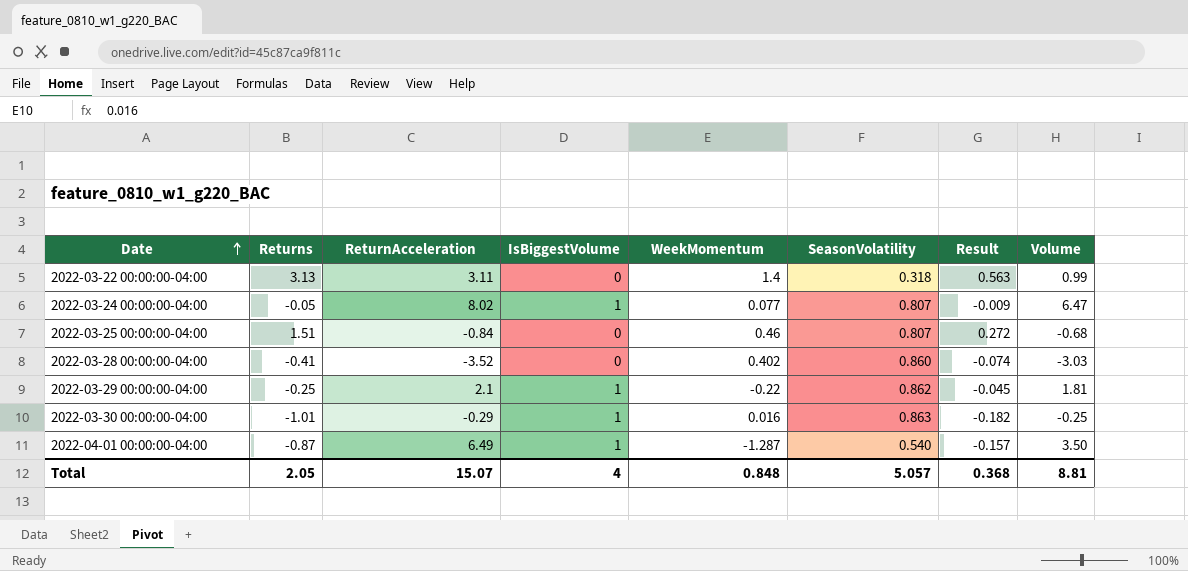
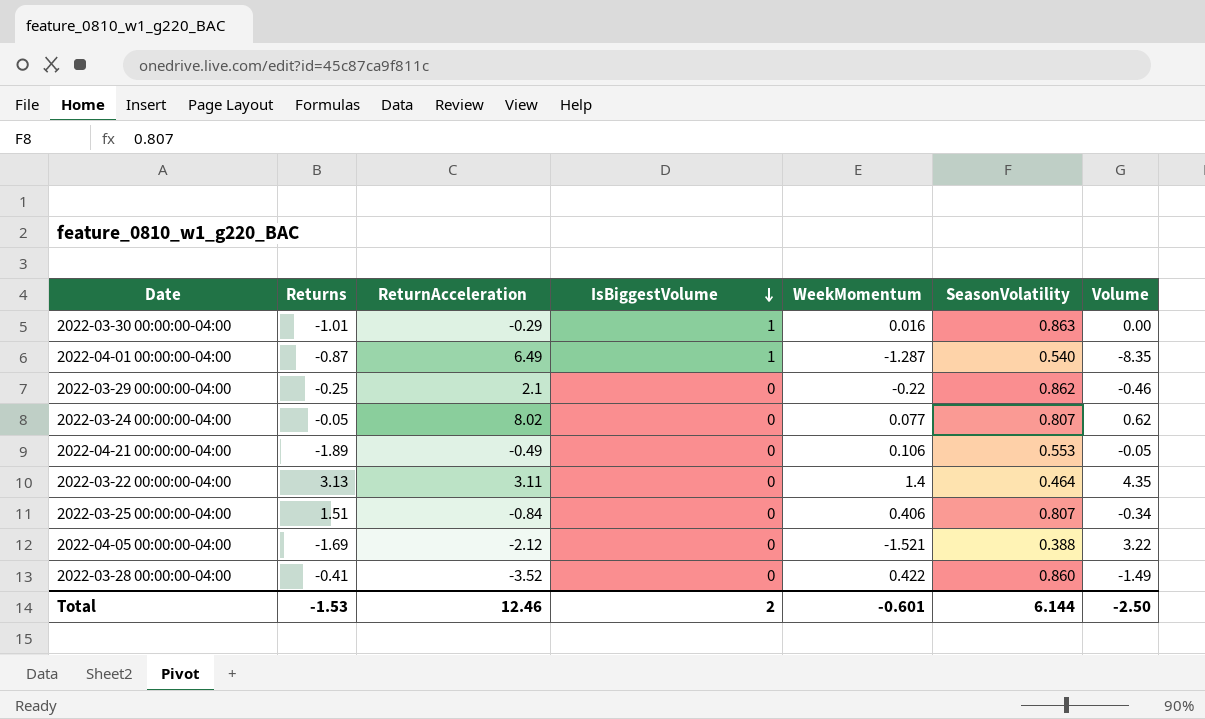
row order: Date ascending -> IsBiggestVolume descending
column Result | formula: [Returns] * 0.18 -> none
column Volume | formula: [ReturnAcceleration] * [SeasonVolatility] -> [ReturnAcceleration] * [WeekMomentum]
2022-03-29 00:00:00-04:00 | IsBiggestVolume: 1 -> 0
2022-03-24 00:00:00-04:00 | IsBiggestVolume: 1 -> 0
row 2022-04-21 00:00:00-04:00: none -> -1.89 | -0.49 | 0 | 0.106 | 0.553 | -0.05
2022-03-22 00:00:00-04:00 | SeasonVolatility: 0.318 -> 0.464
2022-03-25 00:00:00-04:00 | WeekMomentum: 0.46 -> 0.406
row 2022-04-05 00:00:00-04:00: none -> -1.69 | -2.12 | 0 | -1.521 | 0.388 | 3.22
2022-03-28 00:00:00-04:00 | WeekMomentum: 0.402 -> 0.422
Total | Returns: 2.05 -> -1.53
Total | ReturnAcceleration: 15.07 -> 12.46
Total | IsBiggestVolume: 4 -> 2
Total | WeekMomentum: 0.848 -> -0.601
Total | SeasonVolatility: 5.057 -> 6.144
Total | Volume: 8.81 -> -2.50

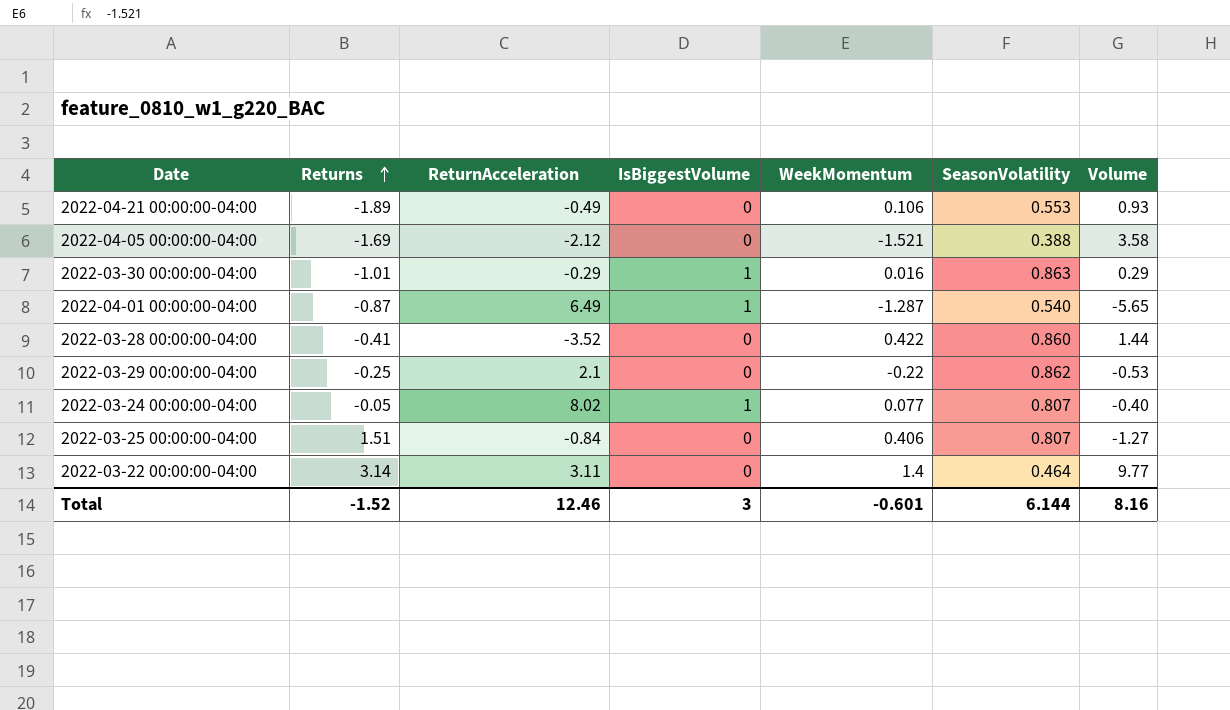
row order: IsBiggestVolume descending -> Returns ascending
column Volume | formula: [ReturnAcceleration] * [WeekMomentum] -> [Returns] * [ReturnAcceleration]
2022-03-24 00:00:00-04:00 | IsBiggestVolume: 0 -> 1
2022-03-22 00:00:00-04:00 | Returns: 3.13 -> 3.14
Total | Returns: -1.53 -> -1.52
Total | IsBiggestVolume: 2 -> 3
Total | Volume: -2.50 -> 8.16

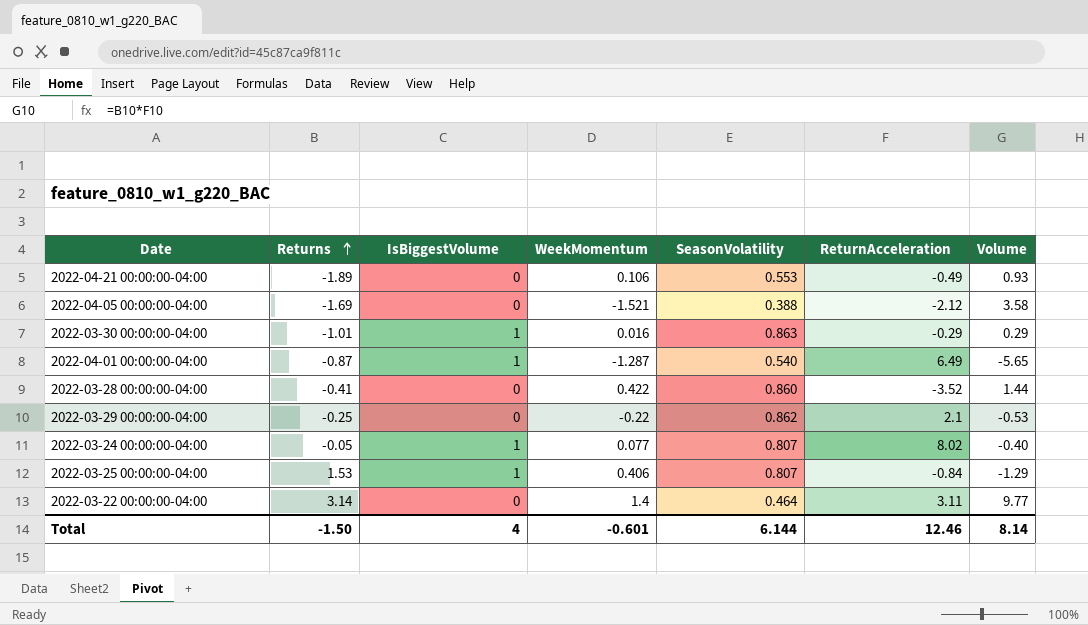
column ReturnAcceleration | position: 3 -> 6
2022-03-25 00:00:00-04:00 | Returns: 1.51 -> 1.53
2022-03-25 00:00:00-04:00 | IsBiggestVolume: 0 -> 1
2022-03-25 00:00:00-04:00 | Volume: -1.27 -> -1.29
Total | Returns: -1.52 -> -1.50
Total | IsBiggestVolume: 3 -> 4
Total | Volume: 8.16 -> 8.14

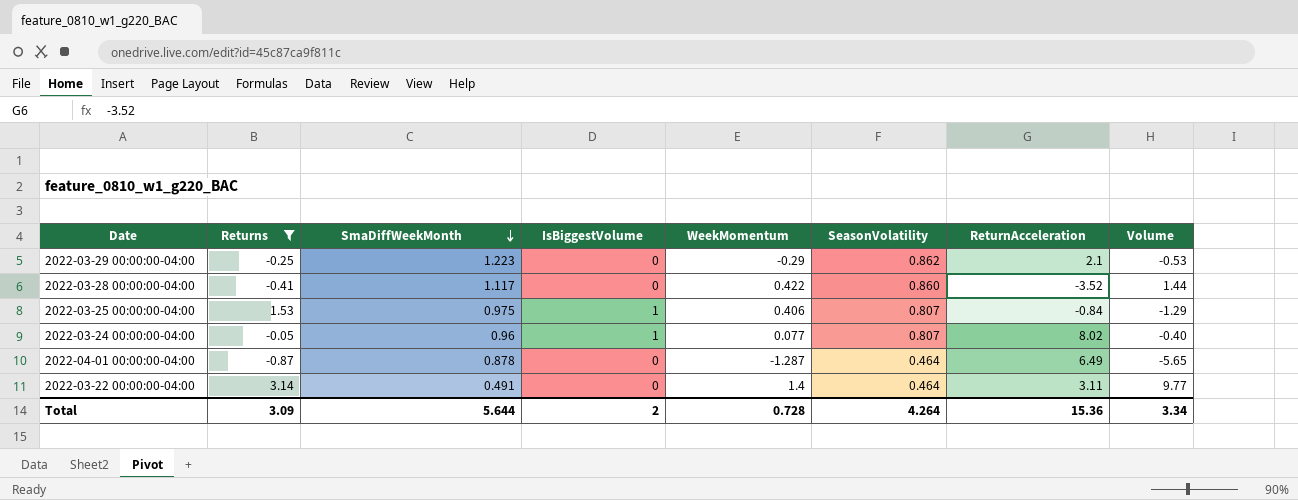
filter: none -> Returns >= -0.87
row order: Returns ascending -> SmaDiffWeekMonth descending
column SmaDiffWeekMonth | position: none -> 3
2022-03-29 00:00:00-04:00 | WeekMomentum: -0.22 -> -0.29
2022-04-01 00:00:00-04:00 | IsBiggestVolume: 1 -> 0
2022-04-01 00:00:00-04:00 | SeasonVolatility: 0.540 -> 0.464
Total | Returns: -1.50 -> 3.09
Total | IsBiggestVolume: 4 -> 2
Total | WeekMomentum: -0.601 -> 0.728
Total | SeasonVolatility: 6.144 -> 4.264
Total | ReturnAcceleration: 12.46 -> 15.36
Total | Volume: 8.14 -> 3.34

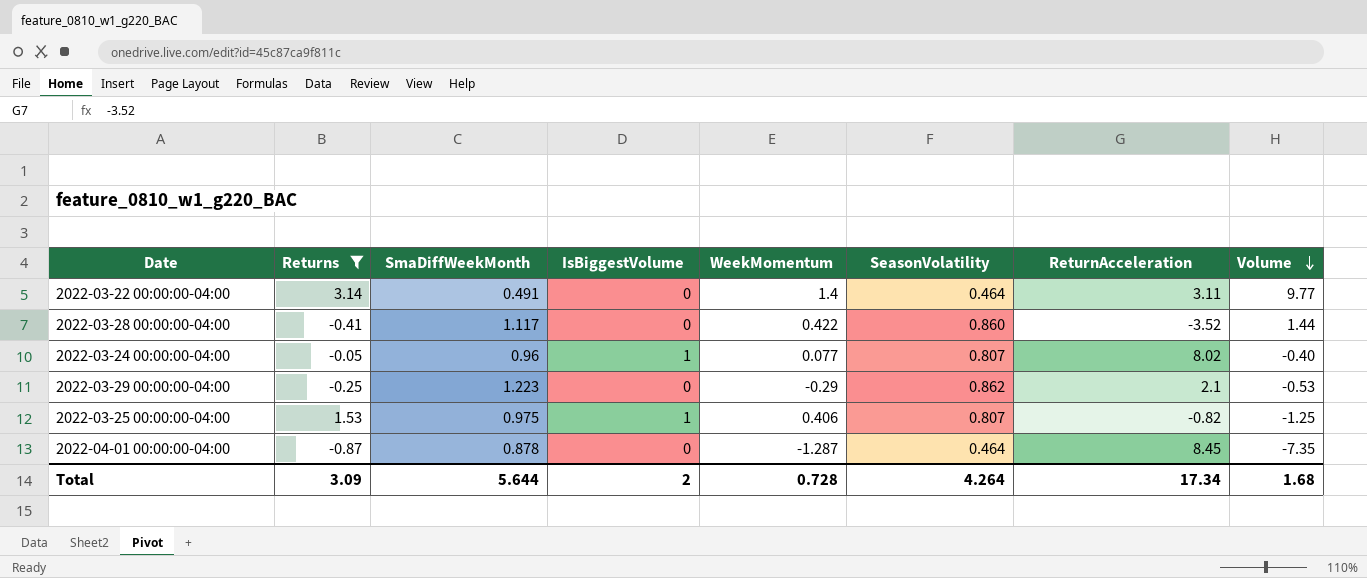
row order: SmaDiffWeekMonth descending -> Volume descending
2022-03-25 00:00:00-04:00 | ReturnAcceleration: -0.84 -> -0.82
2022-03-25 00:00:00-04:00 | Volume: -1.29 -> -1.25
2022-04-01 00:00:00-04:00 | ReturnAcceleration: 6.49 -> 8.45
2022-04-01 00:00:00-04:00 | Volume: -5.65 -> -7.35
Total | ReturnAcceleration: 15.36 -> 17.34
Total | Volume: 3.34 -> 1.68

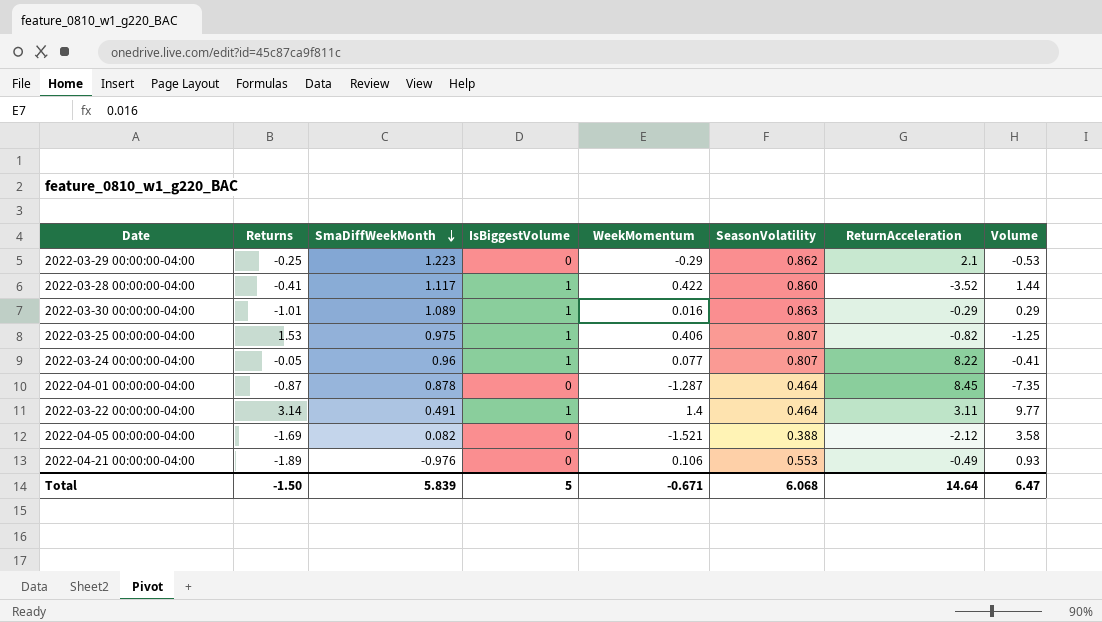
filter: Returns >= -0.87 -> none
row order: Volume descending -> SmaDiffWeekMonth descending
2022-03-28 00:00:00-04:00 | IsBiggestVolume: 0 -> 1
2022-03-24 00:00:00-04:00 | ReturnAcceleration: 8.02 -> 8.22
2022-03-24 00:00:00-04:00 | Volume: -0.40 -> -0.41
2022-03-22 00:00:00-04:00 | IsBiggestVolume: 0 -> 1
Total | Returns: 3.09 -> -1.50
Total | SmaDiffWeekMonth: 5.644 -> 5.839
Total | IsBiggestVolume: 2 -> 5
Total | WeekMomentum: 0.728 -> -0.671
Total | SeasonVolatility: 4.264 -> 6.068
Total | ReturnAcceleration: 17.34 -> 14.64
Total | Volume: 1.68 -> 6.47

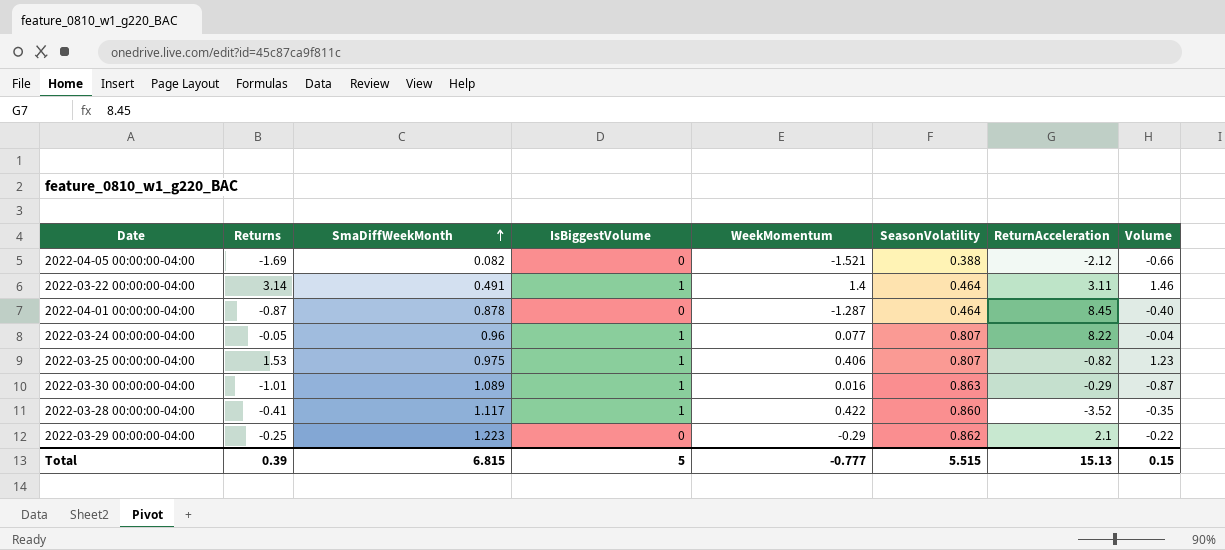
row order: SmaDiffWeekMonth descending -> SmaDiffWeekMonth ascending
column Volume | formula: [Returns] * [ReturnAcceleration] -> [Returns] * [SeasonVolatility]
row 2022-04-21 00:00:00-04:00: -1.89 | -0.976 | 0 | 0.106 | 0.553 | -0.49 | 0.93 -> none
Total | Returns: -1.50 -> 0.39
Total | SmaDiffWeekMonth: 5.839 -> 6.815
Total | WeekMomentum: -0.671 -> -0.777
Total | SeasonVolatility: 6.068 -> 5.515
Total | ReturnAcceleration: 14.64 -> 15.13
Total | Volume: 6.47 -> 0.15

